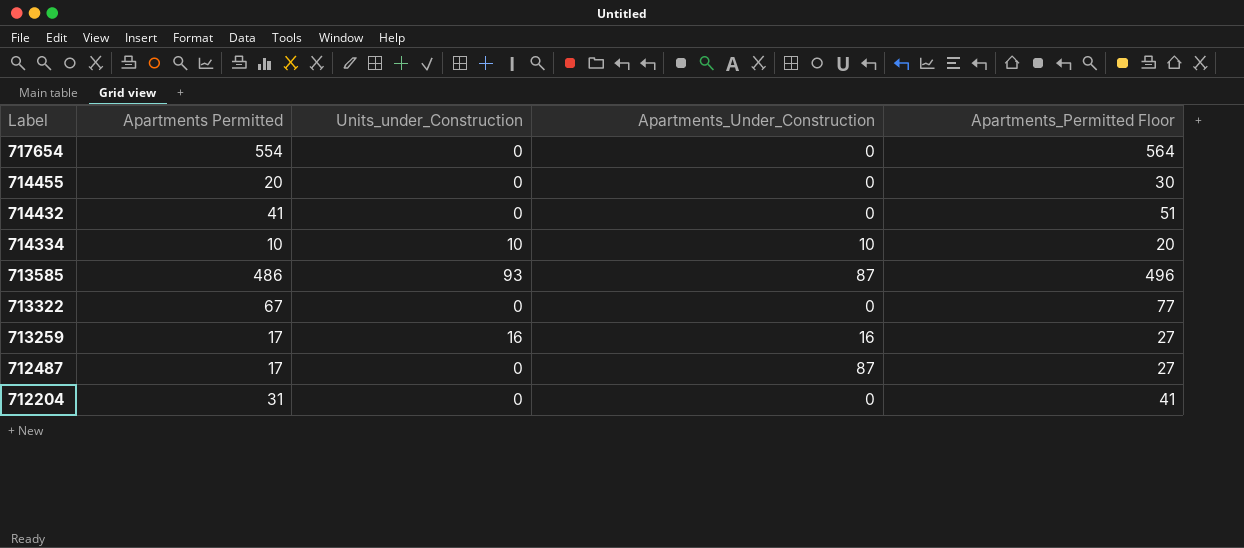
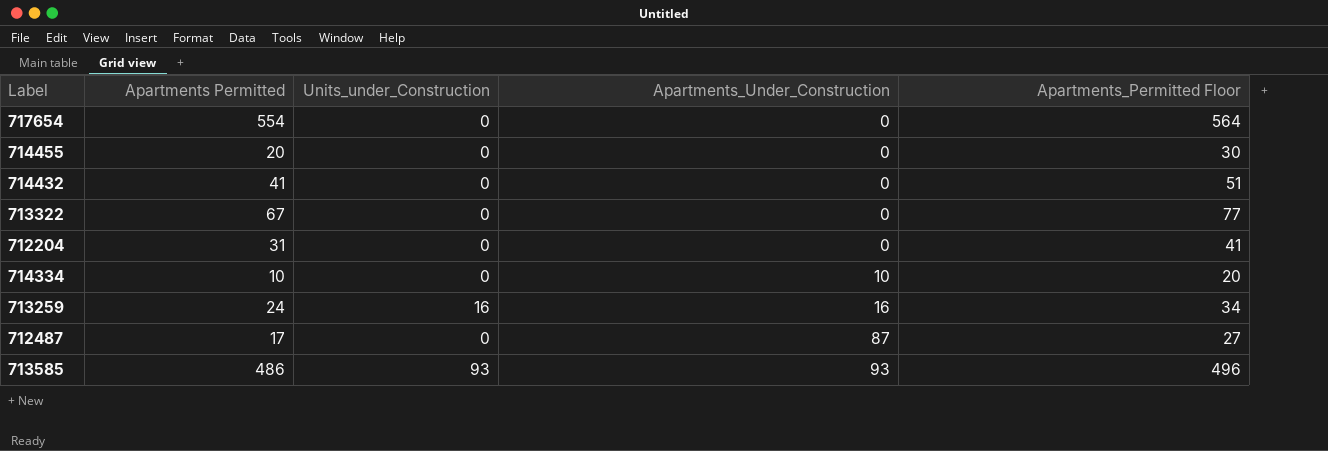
row order: Label descending -> Apartments_Under_Construction ascending
714334 | Units_under_Construction: 10 -> 0
713259 | Apartments Permitted: 17 -> 24
713259 | Apartments_Permitted Floor: 27 -> 34
713585 | Apartments_Under_Construction: 87 -> 93

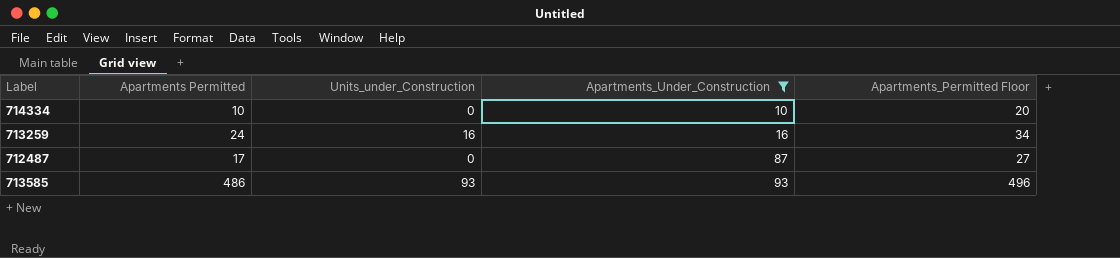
filter: none -> Apartments_Under_Construction != 0

